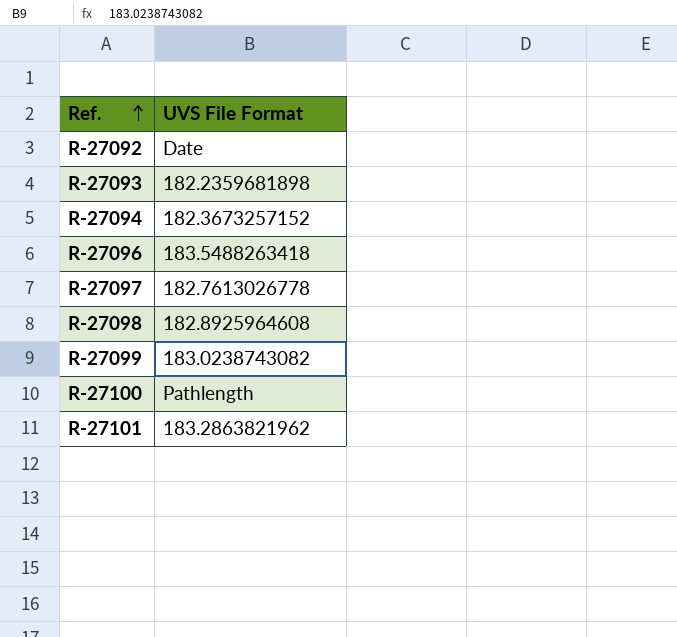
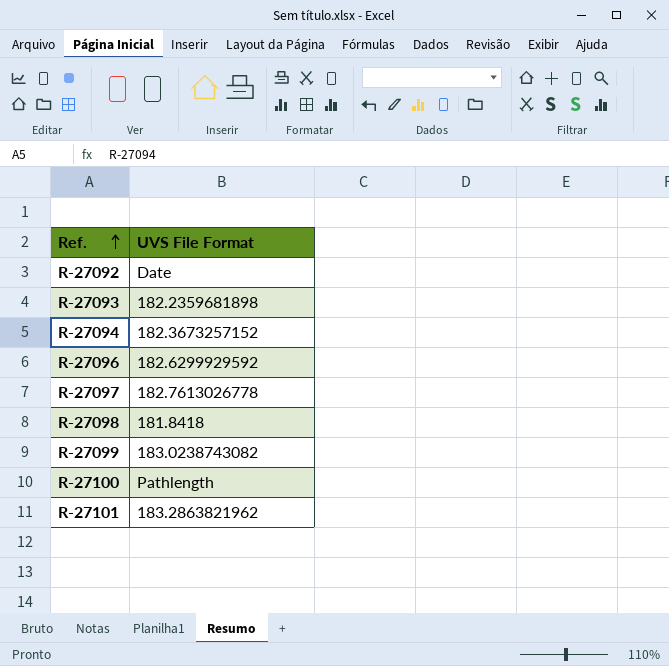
R-27096 | UVS File Format: 183.5488263418 -> 182.6299929592
R-27098 | UVS File Format: 182.8925964608 -> 181.8418

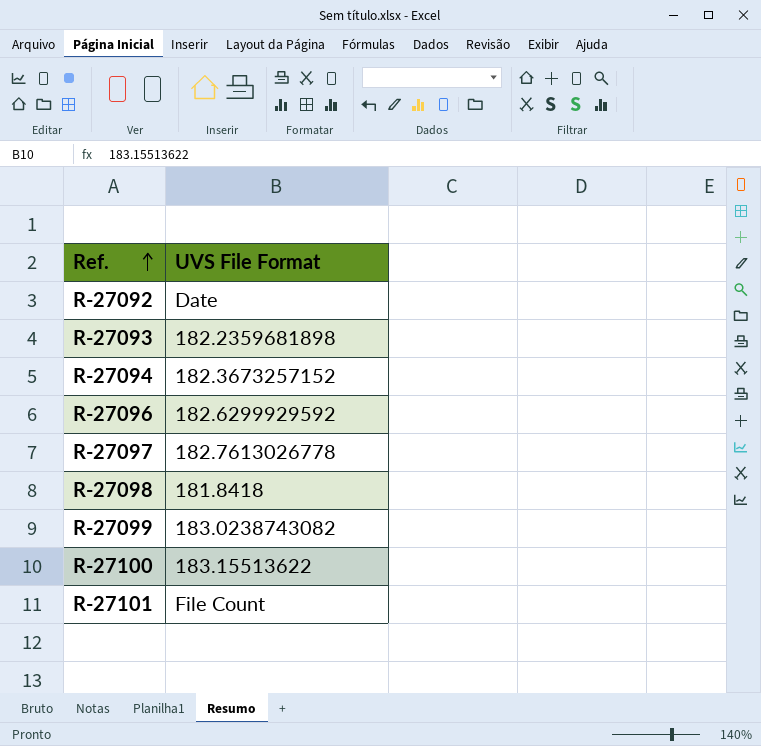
R-27100 | UVS File Format: Pathlength -> 183.15513622
R-27101 | UVS File Format: 183.2863821962 -> File Count

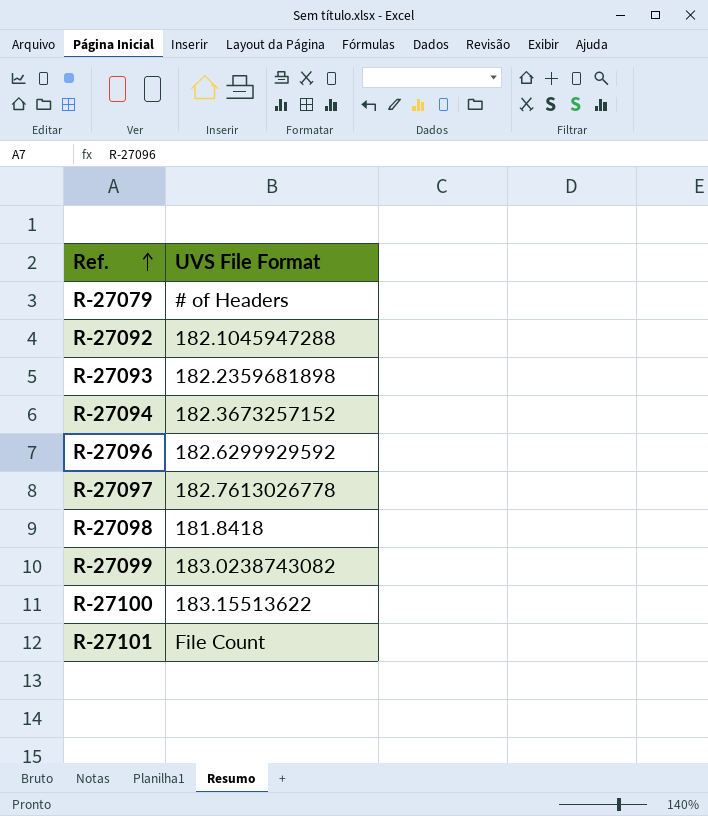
row R-27079: none -> # of Headers
R-27092 | UVS File Format: Date -> 182.1045947288

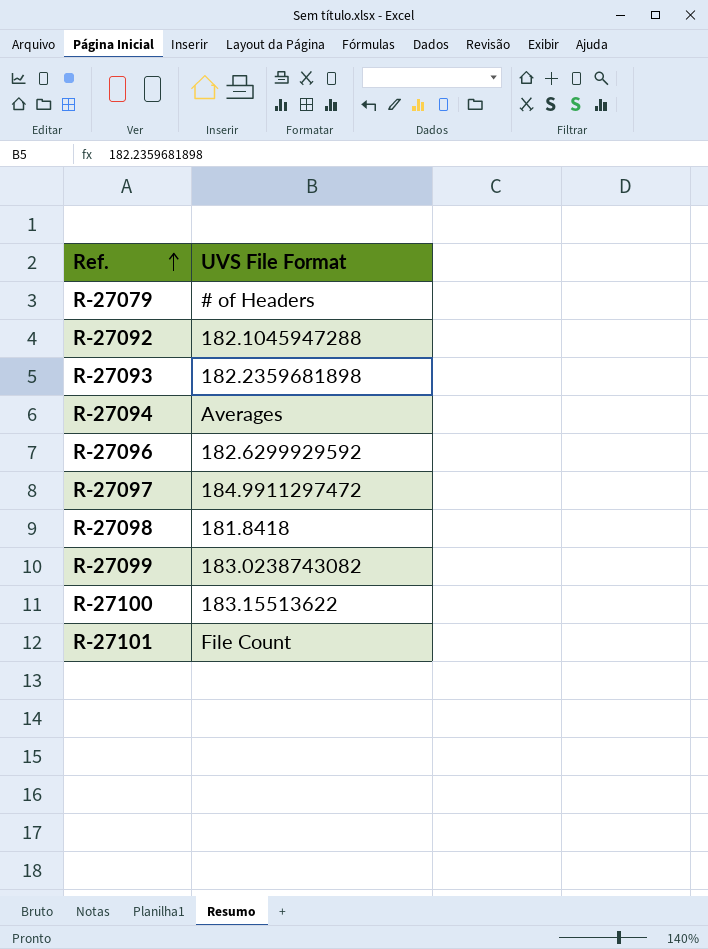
R-27094 | UVS File Format: 182.3673257152 -> Averages
R-27097 | UVS File Format: 182.7613026778 -> 184.9911297472

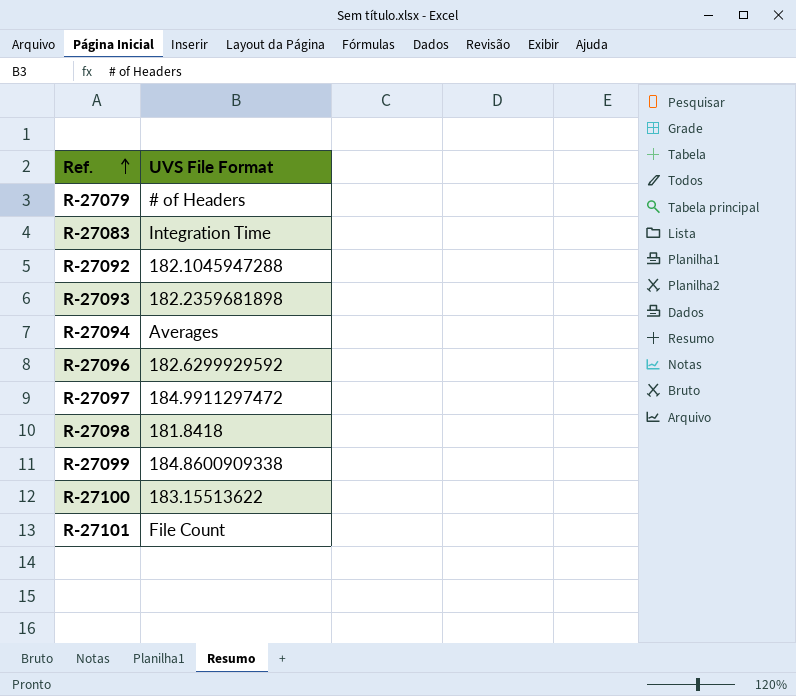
row R-27083: none -> Integration Time
R-27099 | UVS File Format: 183.0238743082 -> 184.8600909338

